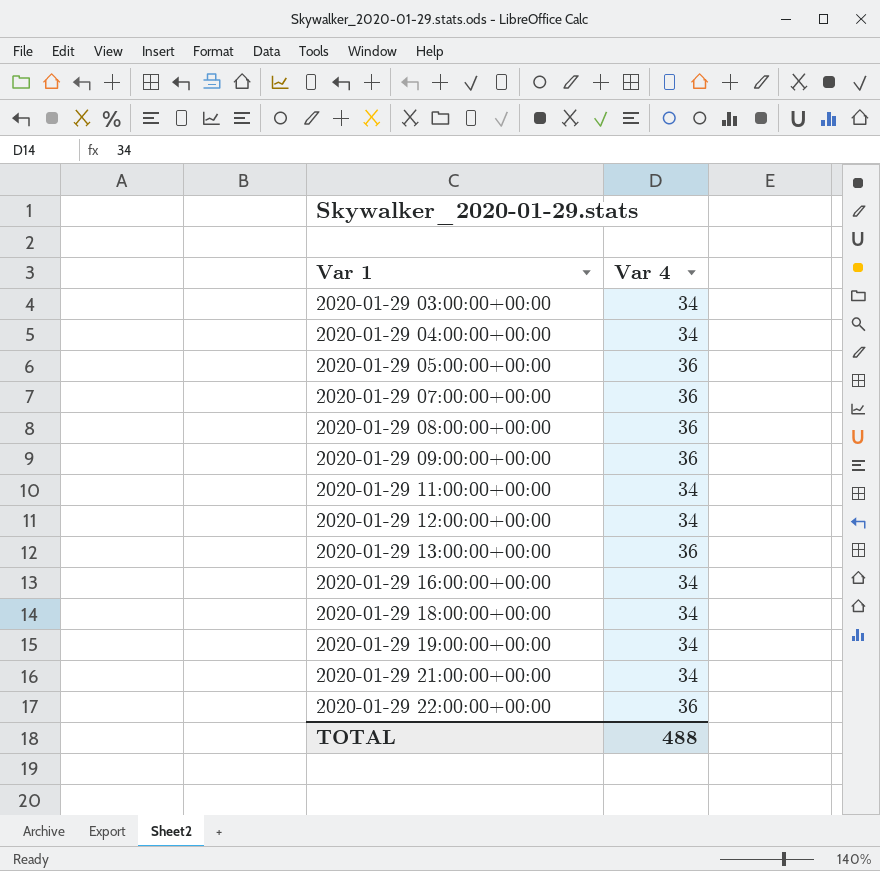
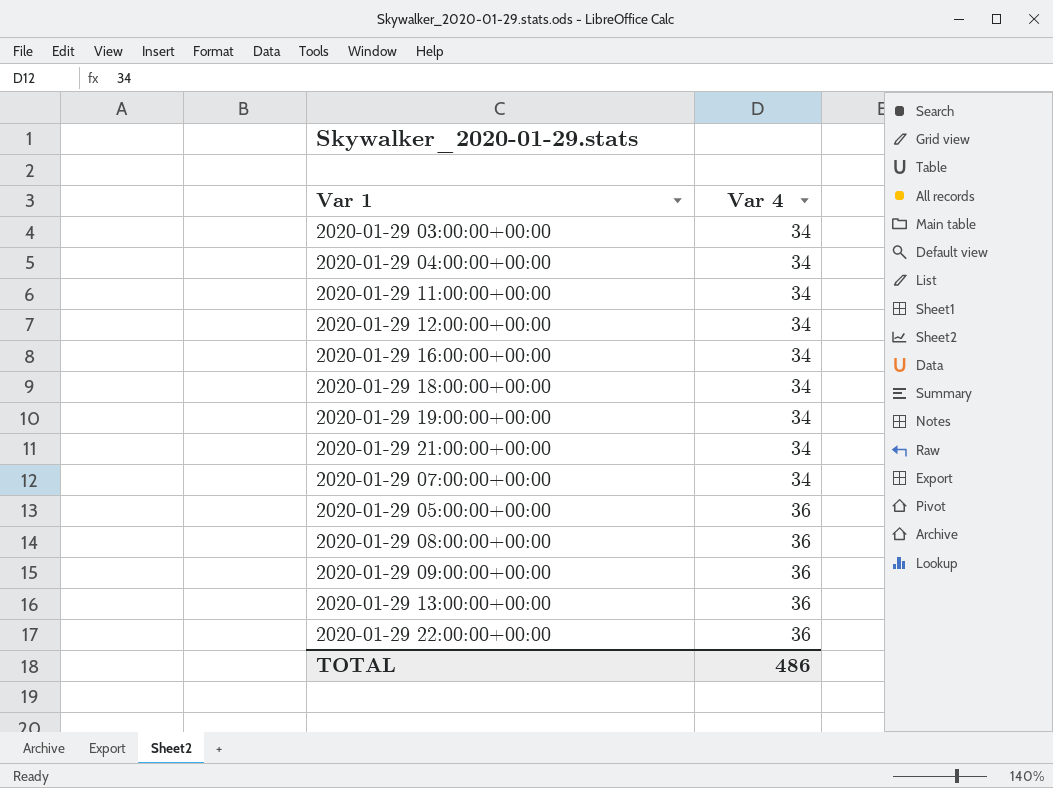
row order: Var 1 ascending -> Var 4 ascending
2020-01-29 07:00:00+00:00 | Var 4: 36 -> 34
TOTAL | Var 4: 488 -> 486

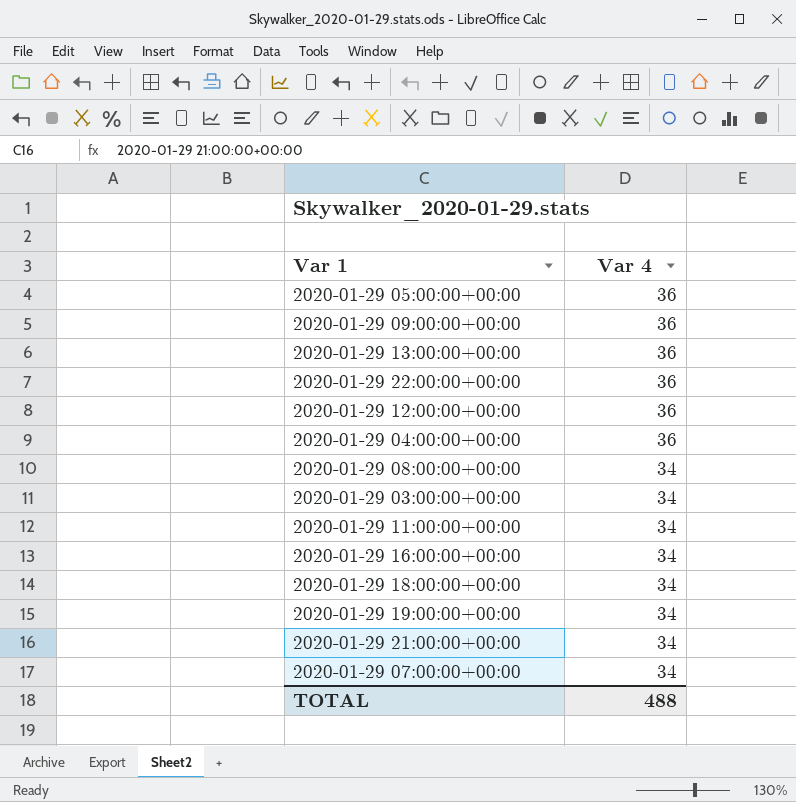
row order: Var 4 ascending -> Var 4 descending
2020-01-29 12:00:00+00:00 | Var 4: 34 -> 36
2020-01-29 04:00:00+00:00 | Var 4: 34 -> 36
2020-01-29 08:00:00+00:00 | Var 4: 36 -> 34
TOTAL | Var 4: 486 -> 488

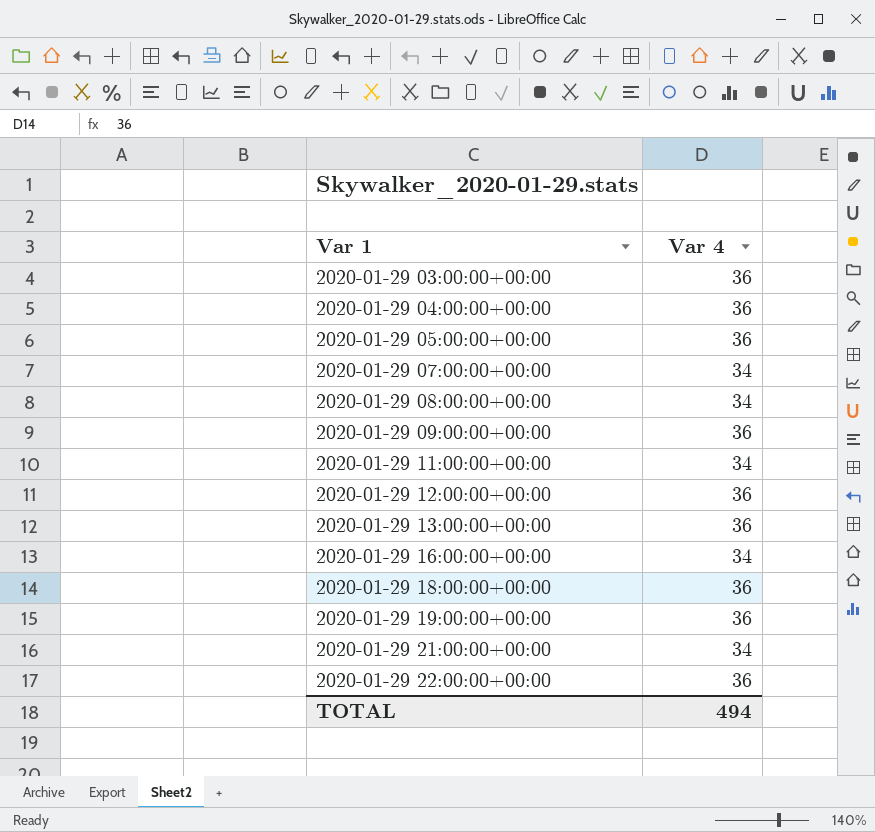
row order: Var 4 descending -> Var 1 ascending
2020-01-29 03:00:00+00:00 | Var 4: 34 -> 36
2020-01-29 18:00:00+00:00 | Var 4: 34 -> 36
2020-01-29 19:00:00+00:00 | Var 4: 34 -> 36
TOTAL | Var 4: 488 -> 494

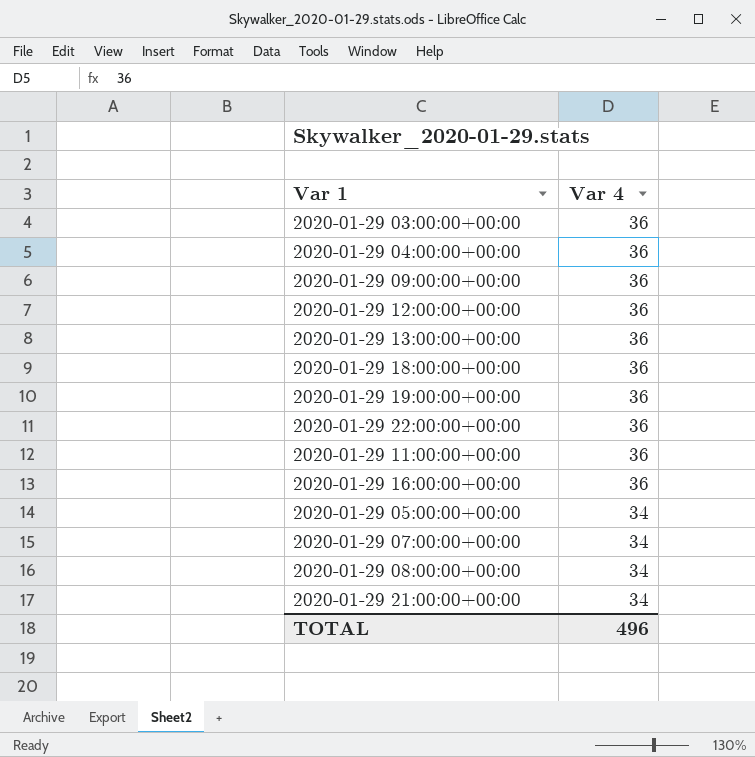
row order: Var 1 ascending -> Var 4 descending
2020-01-29 11:00:00+00:00 | Var 4: 34 -> 36
2020-01-29 16:00:00+00:00 | Var 4: 34 -> 36
2020-01-29 05:00:00+00:00 | Var 4: 36 -> 34
TOTAL | Var 4: 494 -> 496

